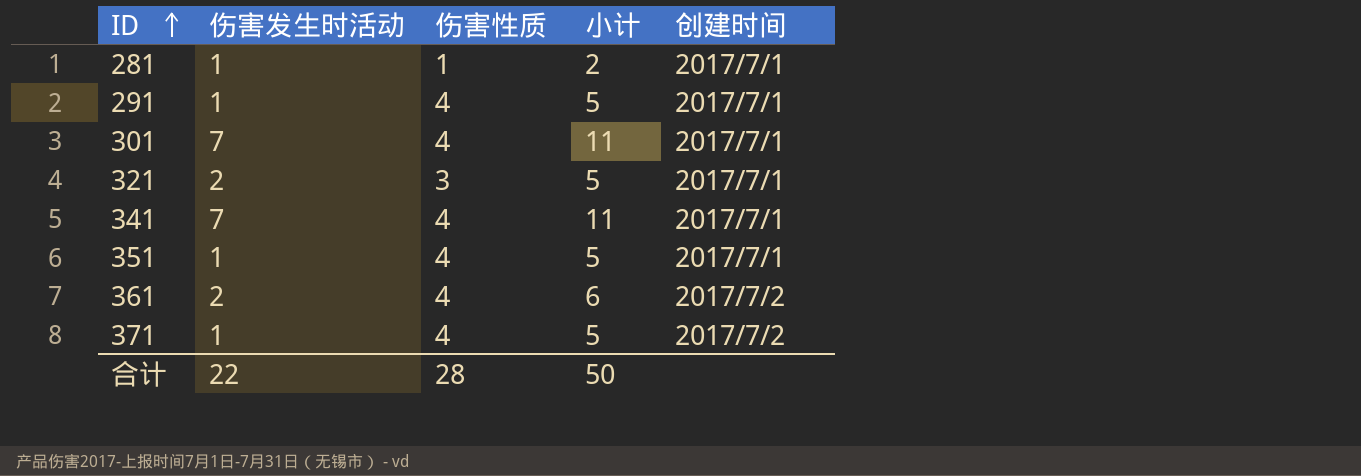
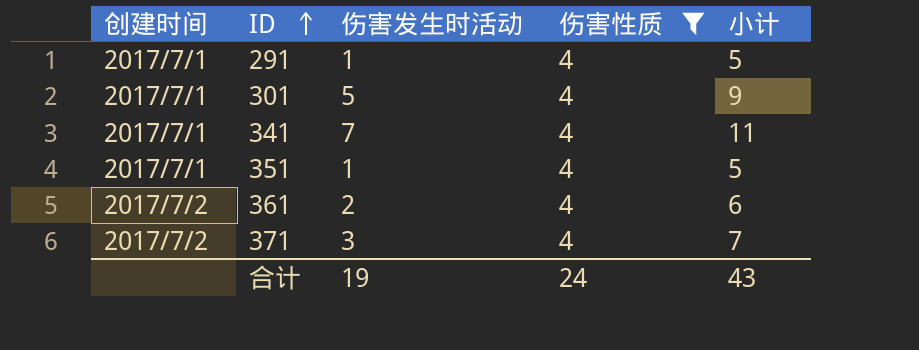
filter: none -> 伤害性质 = 4
column 创建时间 | position: 5 -> 1
301 | 伤害发生时活动: 7 -> 5
301 | 小计: 11 -> 9
371 | 伤害发生时活动: 1 -> 3
371 | 小计: 5 -> 7
合计 | 伤害发生时活动: 22 -> 19
合计 | 伤害性质: 28 -> 24
合计 | 小计: 50 -> 43

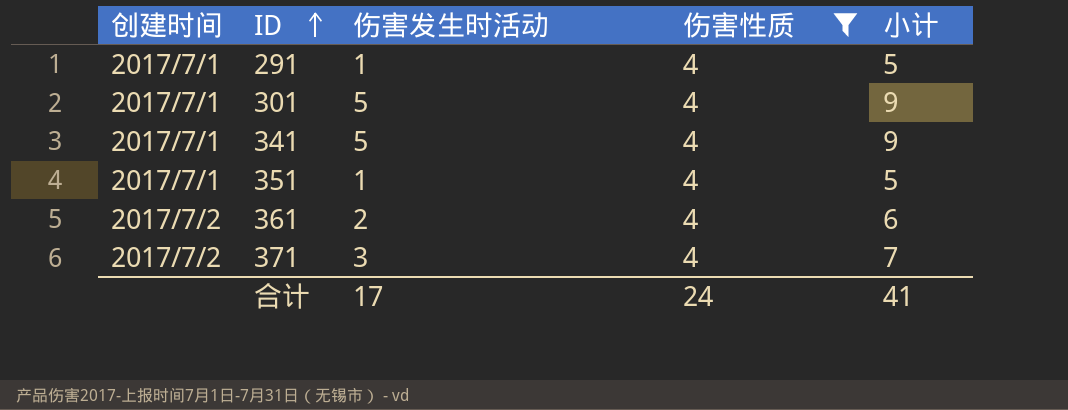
341 | 伤害发生时活动: 7 -> 5
341 | 小计: 11 -> 9
合计 | 伤害发生时活动: 19 -> 17
合计 | 小计: 43 -> 41

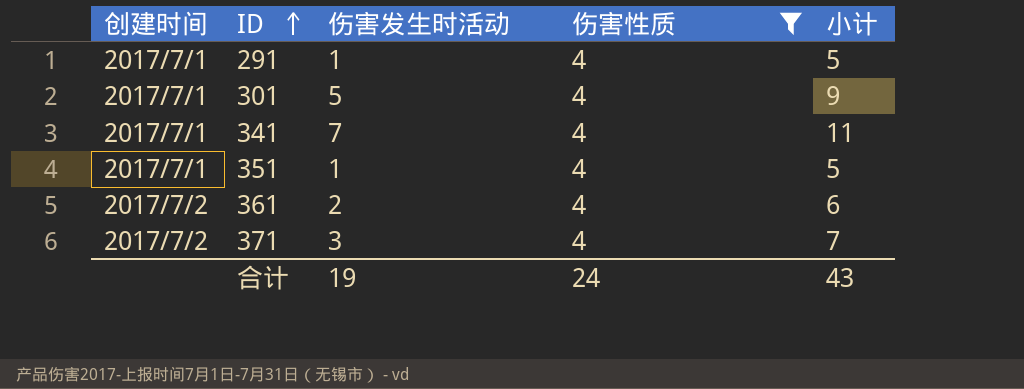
341 | 伤害发生时活动: 5 -> 7
341 | 小计: 9 -> 11
合计 | 伤害发生时活动: 17 -> 19
合计 | 小计: 41 -> 43

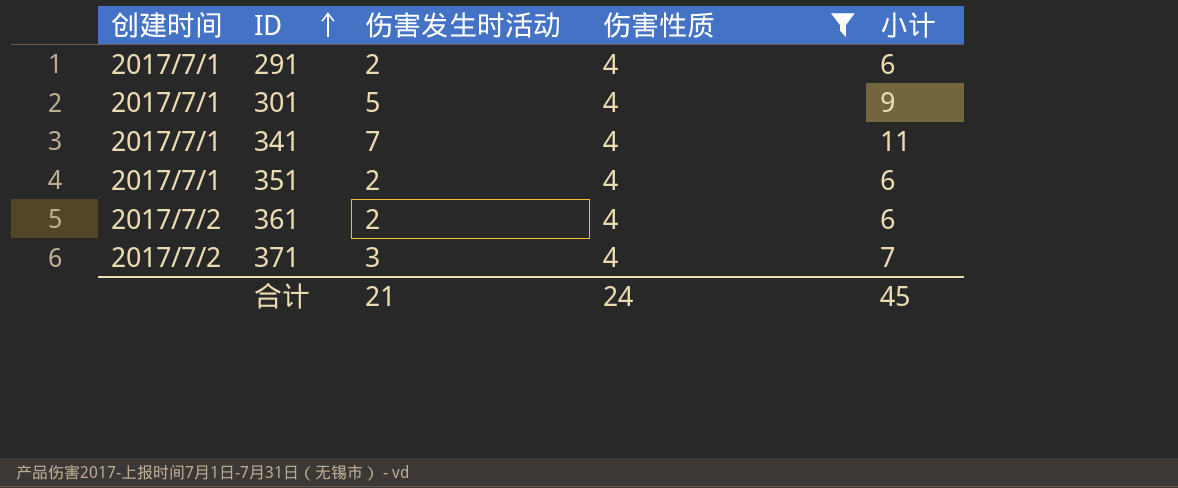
291 | 伤害发生时活动: 1 -> 2
291 | 小计: 5 -> 6
351 | 伤害发生时活动: 1 -> 2
351 | 小计: 5 -> 6
合计 | 伤害发生时活动: 19 -> 21
合计 | 小计: 43 -> 45

